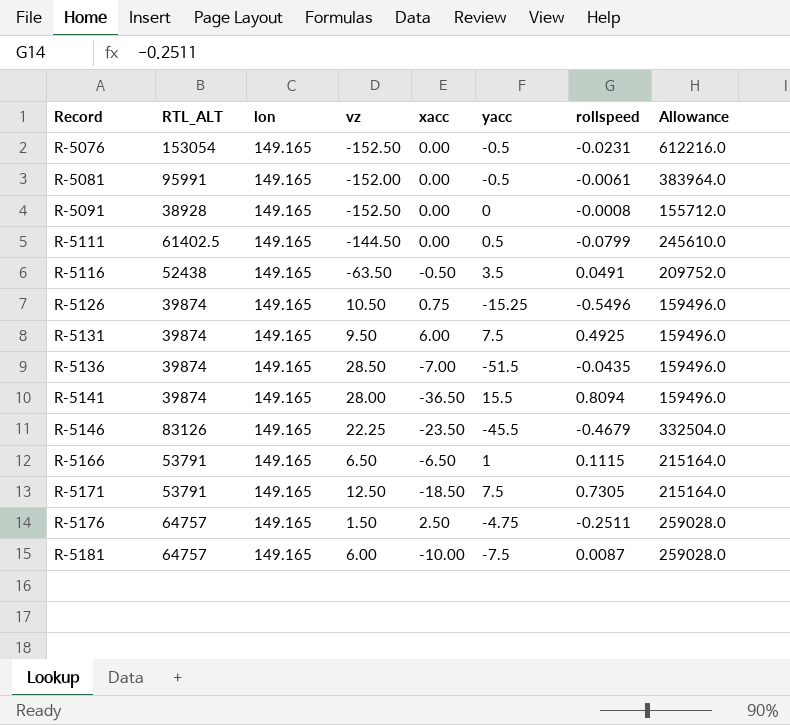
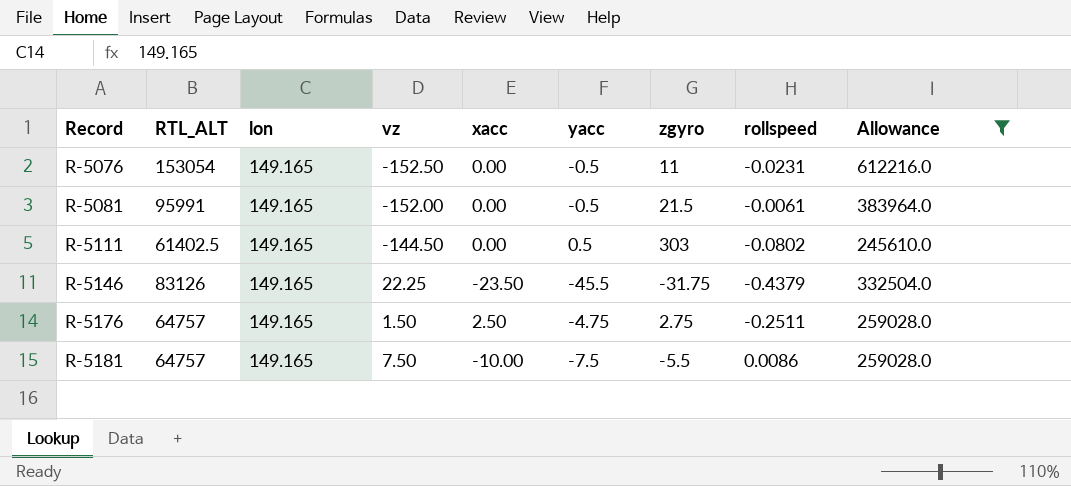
filter: none -> Allowance >= 245610.0
column zgyro | position: none -> 7
R-5111 | rollspeed: -0.0799 -> -0.0802
R-5146 | rollspeed: -0.4679 -> -0.4379
R-5181 | vz: 6.00 -> 7.50
R-5181 | rollspeed: 0.0087 -> 0.0086

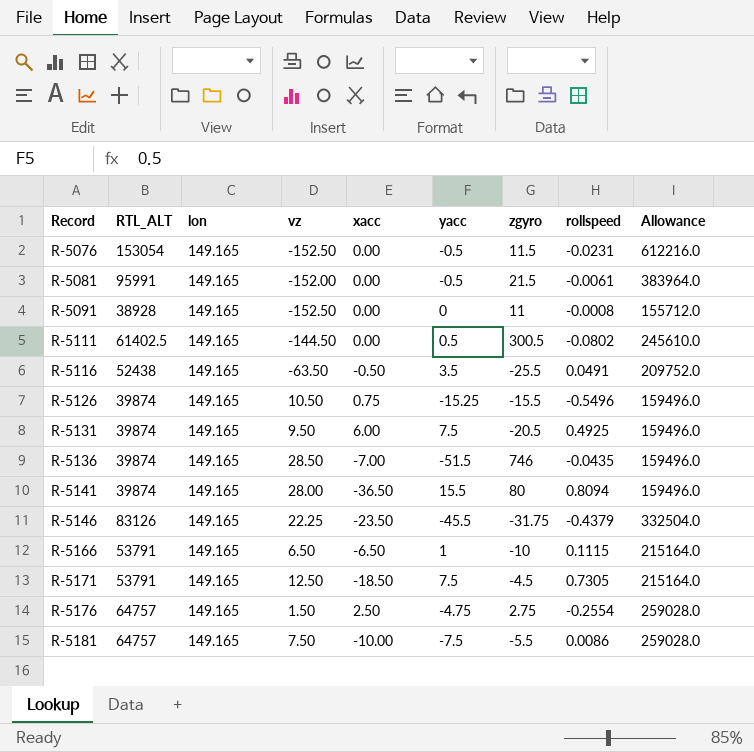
filter: Allowance >= 245610.0 -> none
R-5076 | zgyro: 11 -> 11.5
R-5111 | zgyro: 303 -> 300.5
R-5176 | rollspeed: -0.2511 -> -0.2554

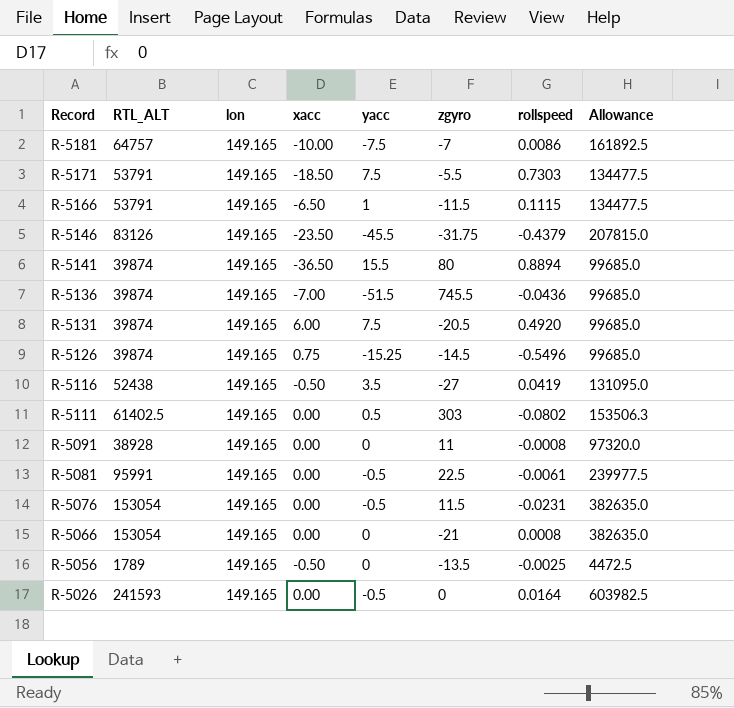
row order: Record ascending -> Record descending
column vz | position: 4 -> none
column Allowance | formula: [RTL_ALT] * 4 -> [RTL_ALT] * 2.5
row R-5176: 64757 | 149.165 | 1.50 | 2.50 | -4.75 | 2.75 | -0.2554 | 259028.0 -> none
R-5181 | zgyro: -5.5 -> -7
R-5171 | zgyro: -4.5 -> -5.5
R-5171 | rollspeed: 0.7305 -> 0.7303
R-5166 | zgyro: -10 -> -11.5
R-5141 | rollspeed: 0.8094 -> 0.8894
R-5136 | zgyro: 746 -> 745.5
R-5136 | rollspeed: -0.0435 -> -0.0436
R-5131 | rollspeed: 0.4925 -> 0.4920
R-5126 | zgyro: -15.5 -> -14.5
R-5116 | zgyro: -25.5 -> -27
R-5116 | rollspeed: 0.0491 -> 0.0419
R-5111 | zgyro: 300.5 -> 303
R-5081 | zgyro: 21.5 -> 22.5
row R-5066: none -> 153054 | 149.165 | 0.00 | 0 | -21 | 0.0008 | 382635.0
row R-5056: none -> 1789 | 149.165 | -0.50 | 0 | -13.5 | -0.0025 | 4472.5
row R-5026: none -> 241593 | 149.165 | 0.00 | -0.5 | 0 | 0.0164 | 603982.5

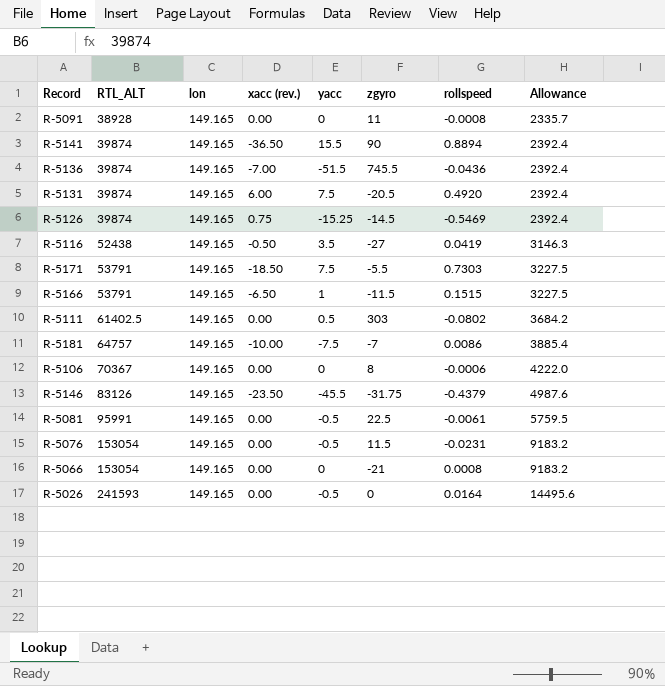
row order: Record descending -> RTL_ALT ascending
column name: xacc -> xacc (rev.)
column Allowance | formula: [RTL_ALT] * 2.5 -> [RTL_ALT] * 0.06
row R-5056: 1789 | 149.165 | -0.50 | 0 | -13.5 | -0.0025 | 4472.5 -> none
R-5141 | zgyro: 80 -> 90
R-5126 | rollspeed: -0.5496 -> -0.5469
R-5166 | rollspeed: 0.1115 -> 0.1515
row R-5106: none -> 70367 | 149.165 | 0.00 | 0 | 8 | -0.0006 | 4222.0

